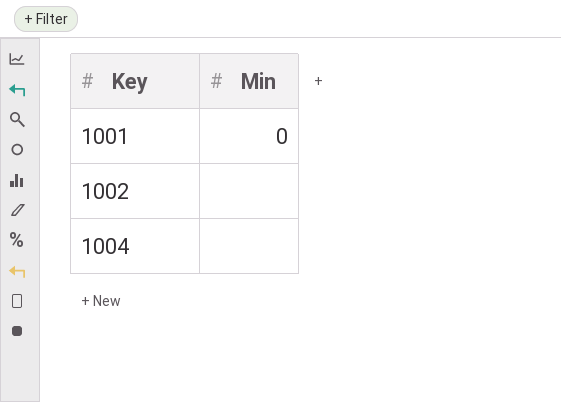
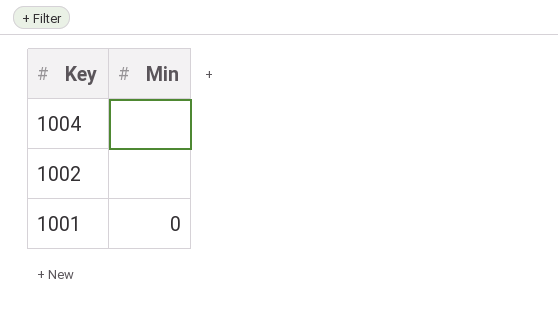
row order: Key ascending -> Key descending

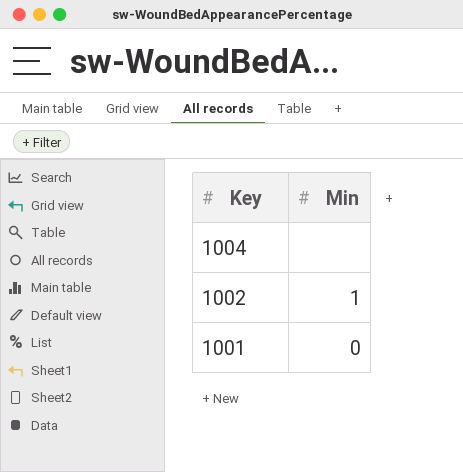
1002 | Min: none -> 1

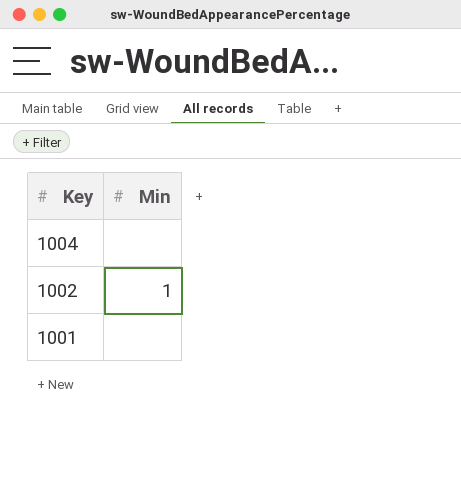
1001 | Min: 0 -> none

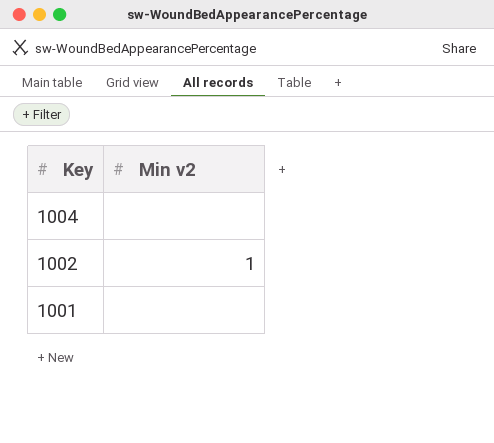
column name: Min -> Min v2

